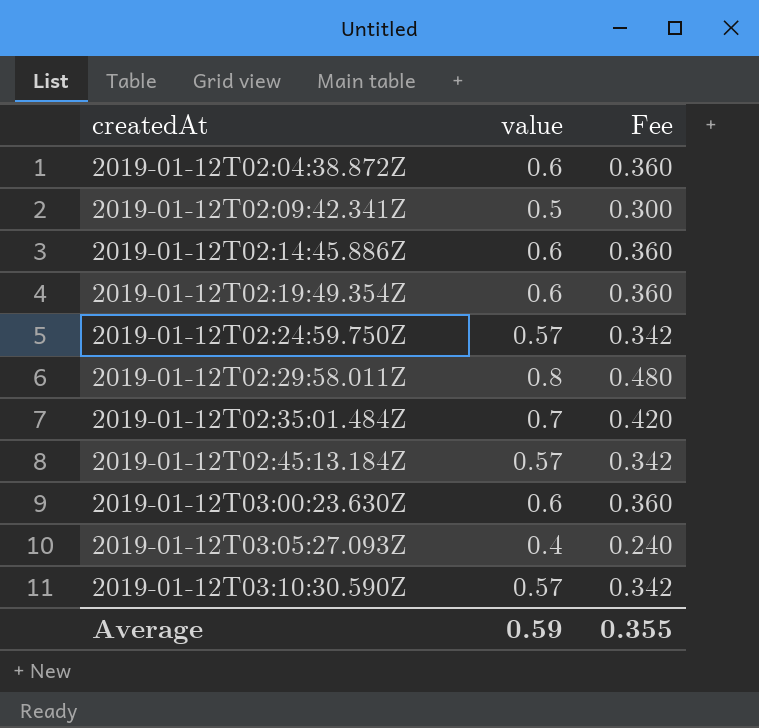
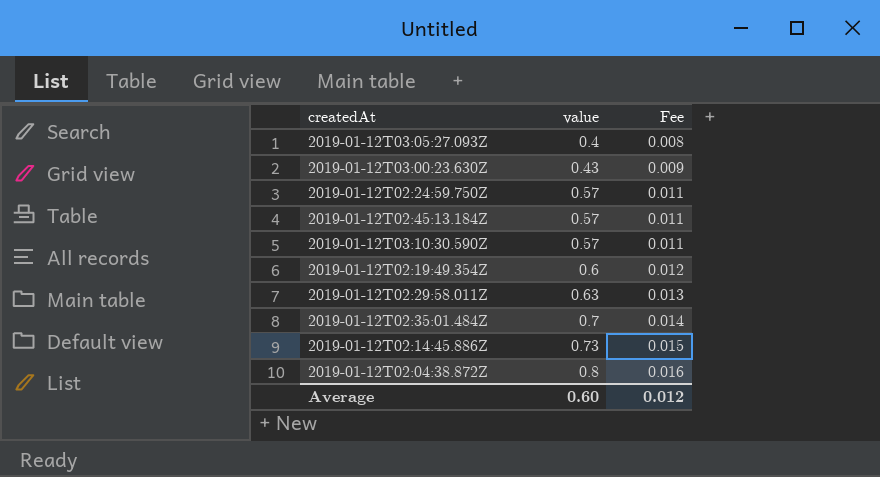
row order: createdAt ascending -> value ascending
column Fee | formula: [value] * 0.6 -> [value] * 0.02
row 2019-01-12T02:09:42.341Z: 0.5 | 0.300 -> none
2019-01-12T03:00:23.630Z | value: 0.6 -> 0.43
2019-01-12T02:29:58.011Z | value: 0.8 -> 0.63
2019-01-12T02:14:45.886Z | value: 0.6 -> 0.73
2019-01-12T02:04:38.872Z | value: 0.6 -> 0.8
Average | value: 0.59 -> 0.60
Average | Fee: 0.355 -> 0.012

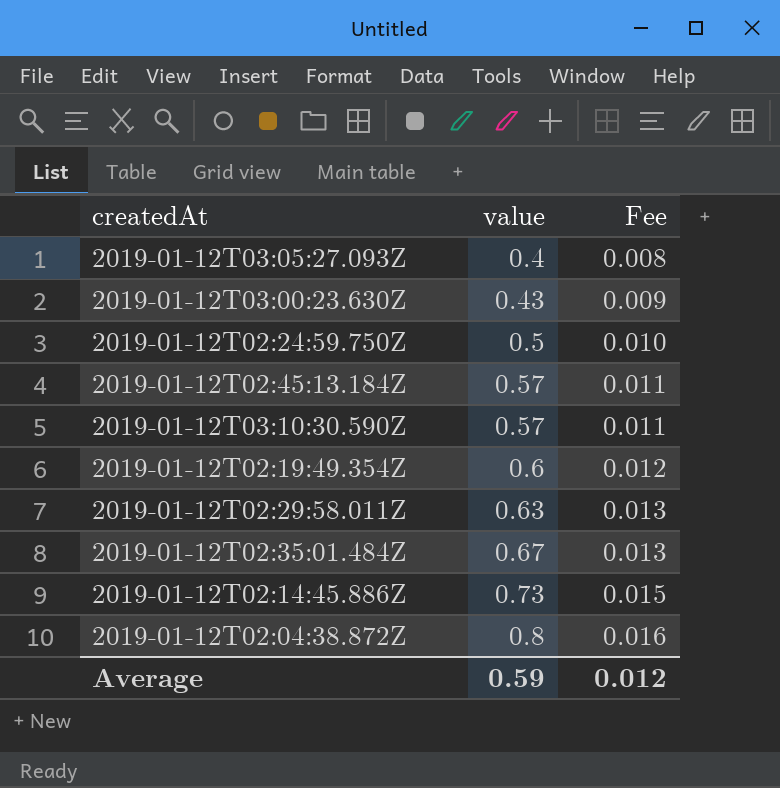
2019-01-12T02:24:59.750Z | value: 0.57 -> 0.5
2019-01-12T02:24:59.750Z | Fee: 0.011 -> 0.010
2019-01-12T02:35:01.484Z | value: 0.7 -> 0.67
2019-01-12T02:35:01.484Z | Fee: 0.014 -> 0.013
Average | value: 0.60 -> 0.59

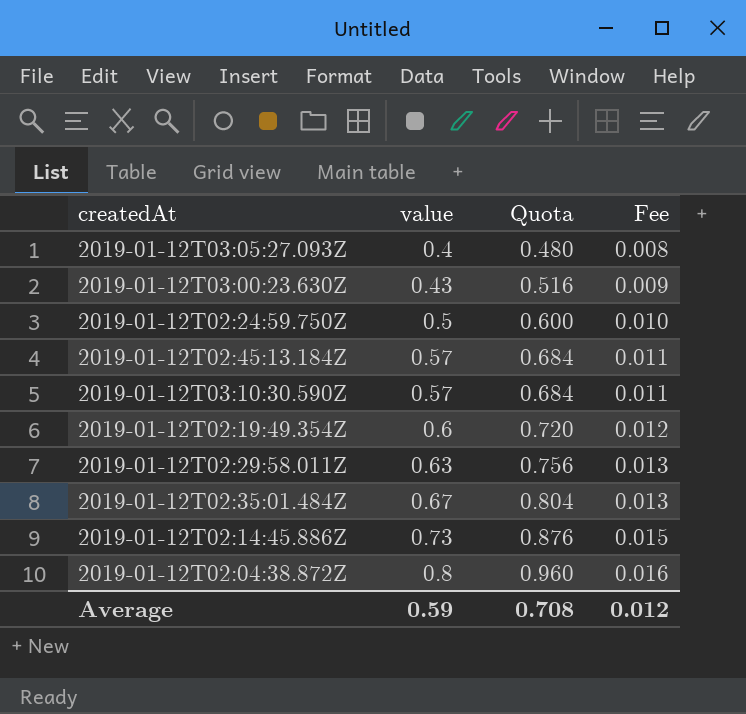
column Quota | formula: none -> [value] * 1.2

